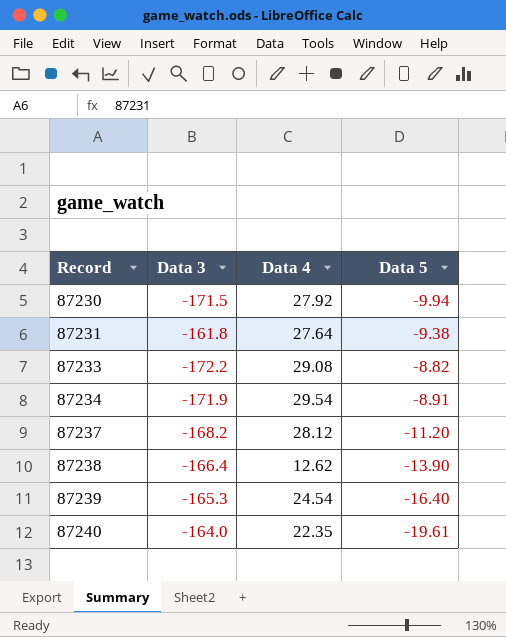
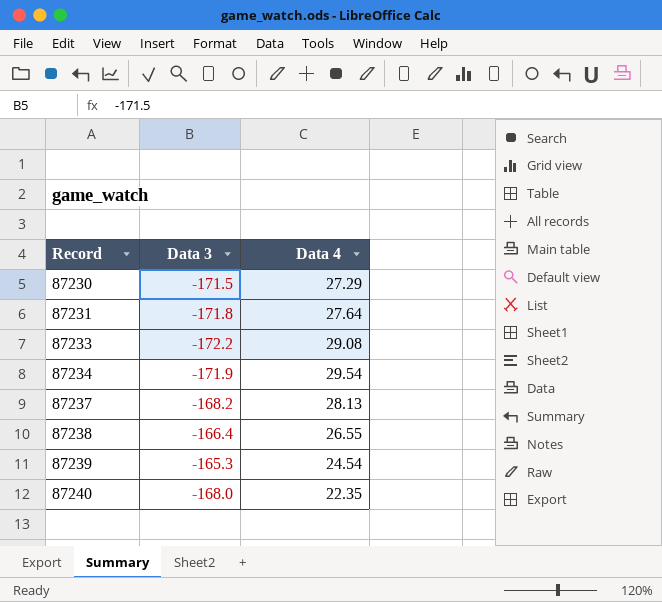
column Data 5 | position: 4 -> none
87230 | Data 4: 27.92 -> 27.29
87231 | Data 3: -161.8 -> -171.8
87237 | Data 4: 28.12 -> 28.13
87238 | Data 4: 12.62 -> 26.55
87240 | Data 3: -164.0 -> -168.0

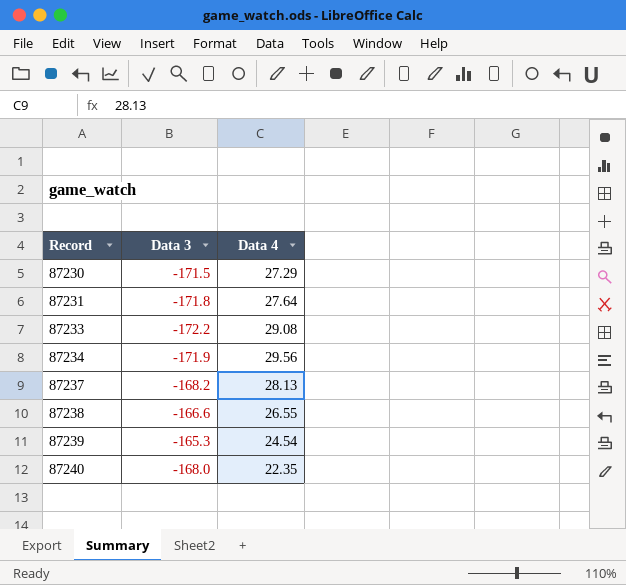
87234 | Data 4: 29.54 -> 29.56
87238 | Data 3: -166.4 -> -166.6

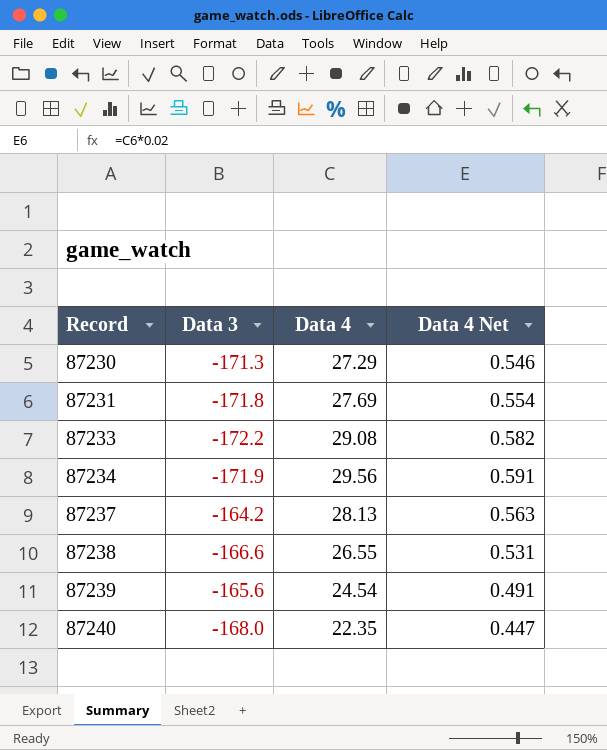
column Data 4 Net | formula: none -> [Data 4] * 0.02
87230 | Data 3: -171.5 -> -171.3
87231 | Data 4: 27.64 -> 27.69
87237 | Data 3: -168.2 -> -164.2
87239 | Data 3: -165.3 -> -165.6

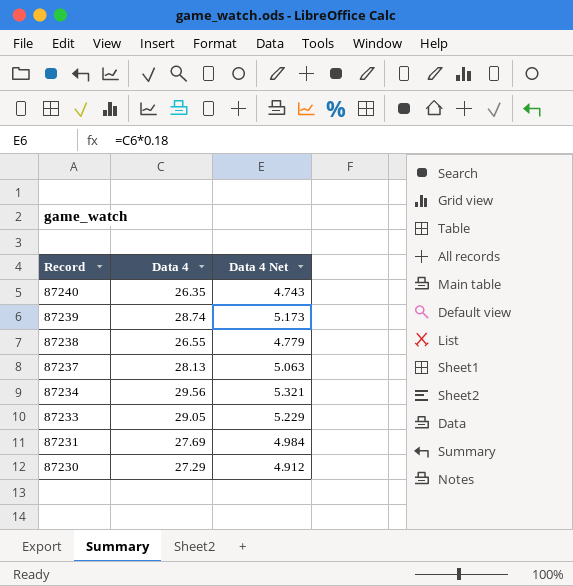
row order: Record ascending -> Record descending
column Data 3 | position: 2 -> none
column Data 4 Net | formula: [Data 4] * 0.02 -> [Data 4] * 0.18
87240 | Data 4: 22.35 -> 26.35
87239 | Data 4: 24.54 -> 28.74
87233 | Data 4: 29.08 -> 29.05

